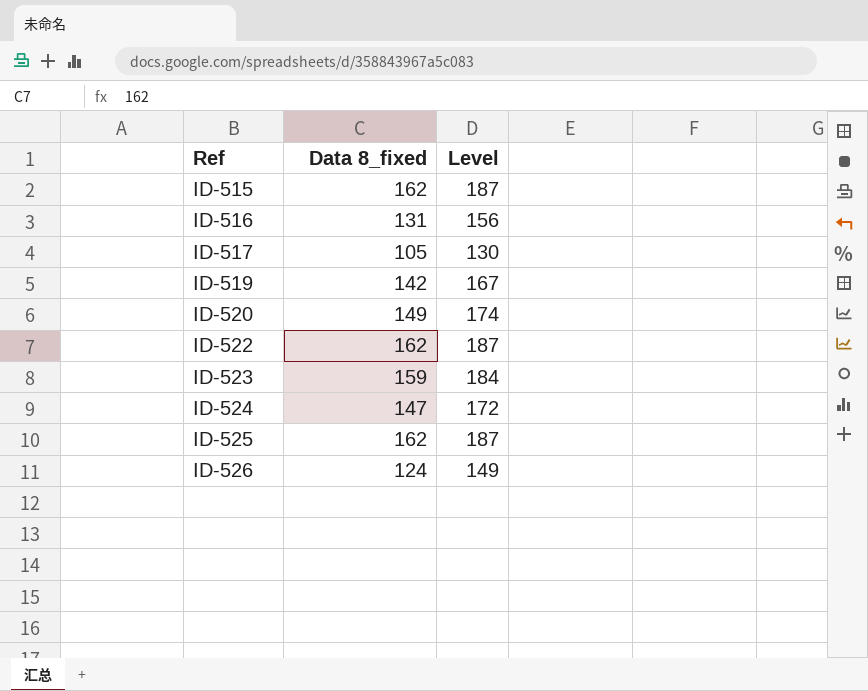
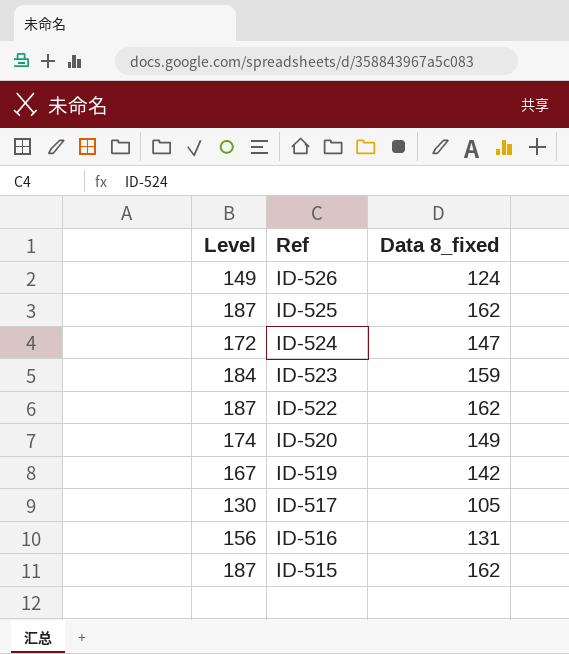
row order: Ref ascending -> Ref descending
column Level | position: 3 -> 1

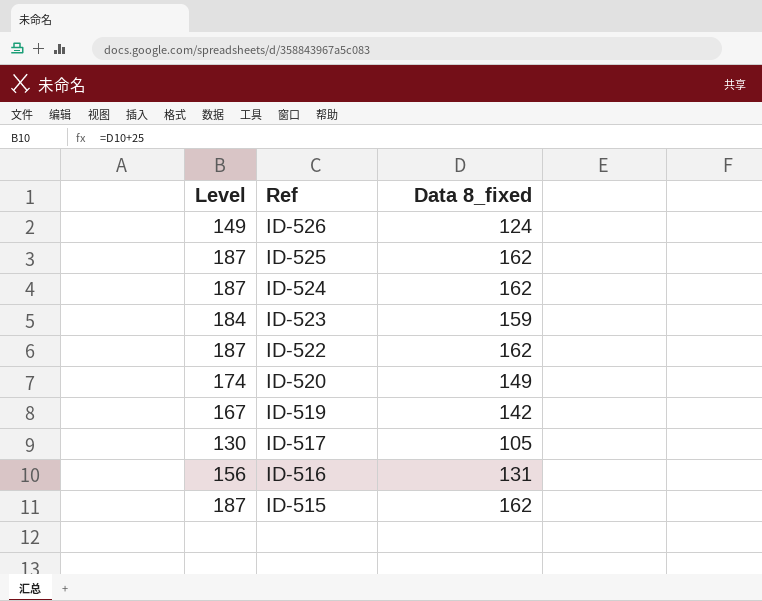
ID-524 | Level: 172 -> 187
ID-524 | Data 8_fixed: 147 -> 162

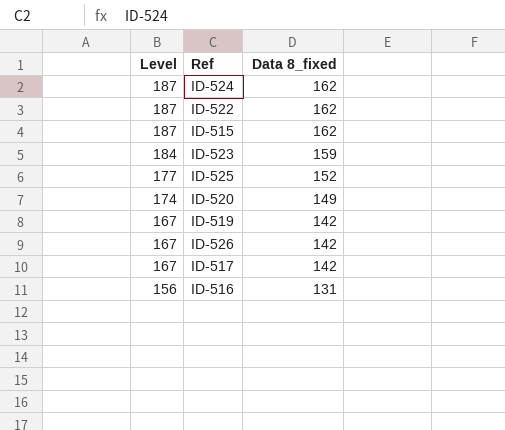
row order: Ref descending -> Level descending
ID-525 | Level: 187 -> 177
ID-525 | Data 8_fixed: 162 -> 152
ID-526 | Level: 149 -> 167
ID-526 | Data 8_fixed: 124 -> 142
ID-517 | Level: 130 -> 167
ID-517 | Data 8_fixed: 105 -> 142

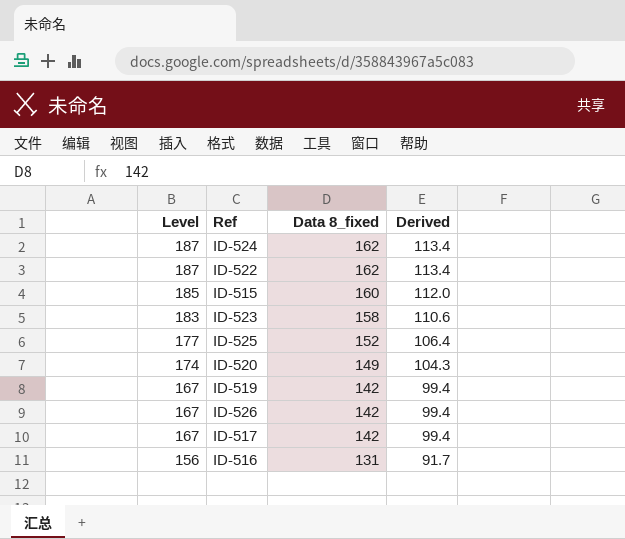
column Derived | formula: none -> [Data 8_fixed] * 0.7
ID-515 | Level: 187 -> 185
ID-515 | Data 8_fixed: 162 -> 160
ID-523 | Level: 184 -> 183
ID-523 | Data 8_fixed: 159 -> 158

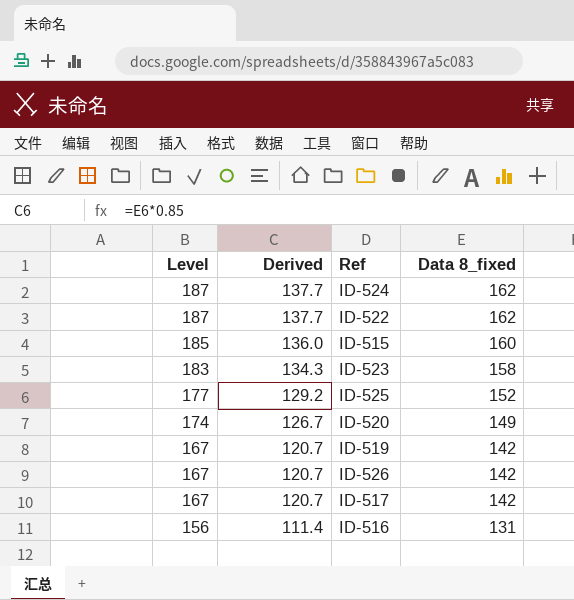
column Derived | formula: [Data 8_fixed] * 0.7 -> [Data 8_fixed] * 0.85
column Derived | position: 4 -> 2

